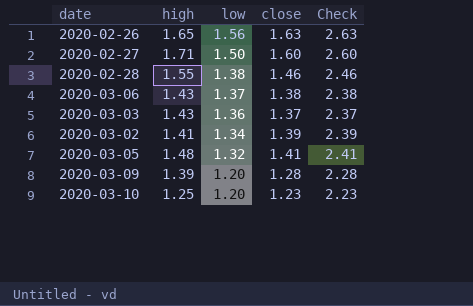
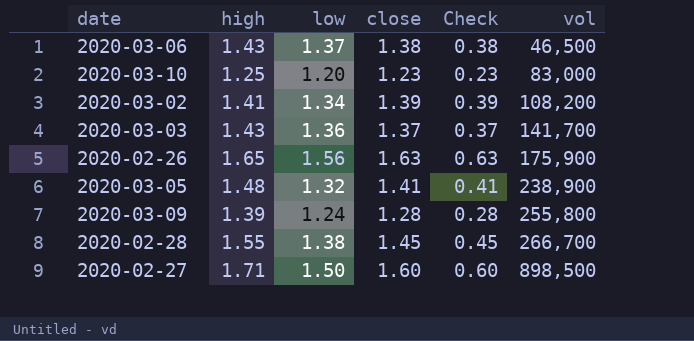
row order: low descending -> vol ascending
column Check | formula: [close] + 1 -> [close] - 1
column vol | position: none -> 6
2020-03-09 | low: 1.20 -> 1.24
2020-02-28 | close: 1.46 -> 1.45

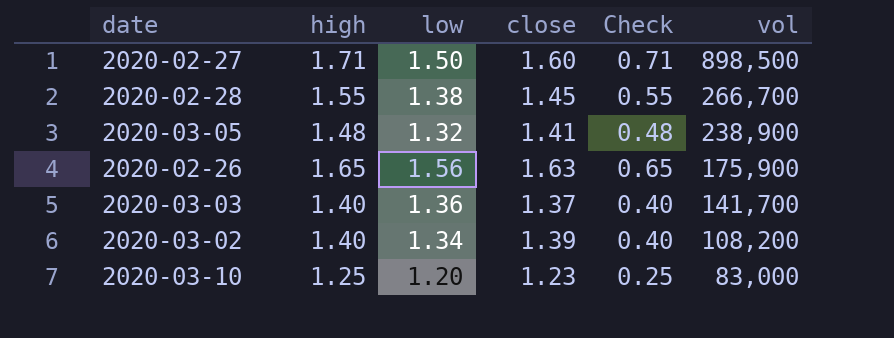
row order: vol ascending -> vol descending
column Check | formula: [close] - 1 -> [high] - 1
row 2020-03-06: 1.43 | 1.37 | 1.38 | 0.38 | 46,500 -> none
row 2020-03-09: 1.39 | 1.24 | 1.28 | 0.28 | 255,800 -> none
2020-03-03 | high: 1.43 -> 1.40
2020-03-02 | high: 1.41 -> 1.40

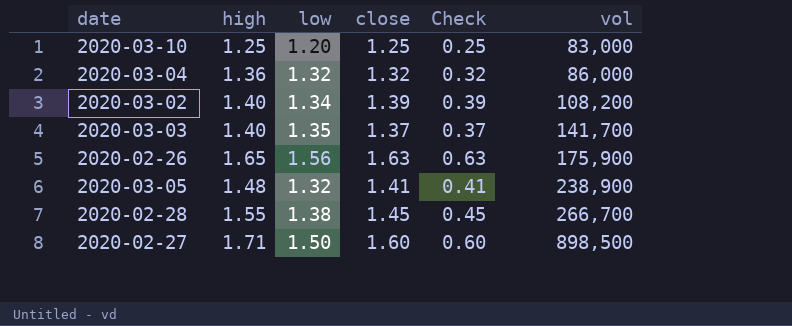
row order: vol descending -> vol ascending
column Check | formula: [high] - 1 -> [close] - 1
2020-03-10 | close: 1.23 -> 1.25
row 2020-03-04: none -> 1.36 | 1.32 | 1.32 | 0.32 | 86,000
2020-03-03 | low: 1.36 -> 1.35

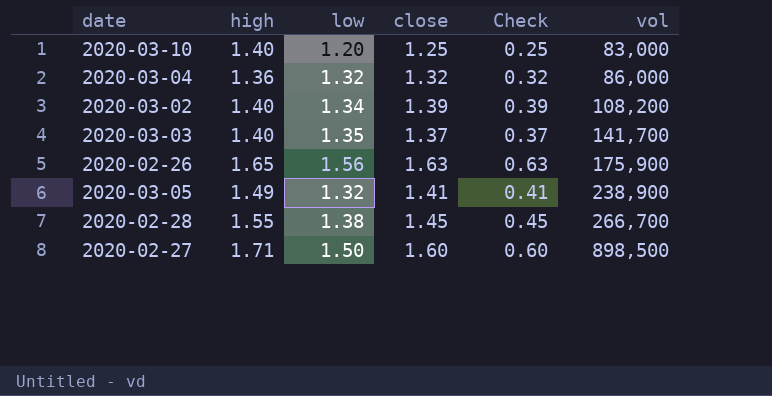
2020-03-10 | high: 1.25 -> 1.40
2020-03-05 | high: 1.48 -> 1.49

